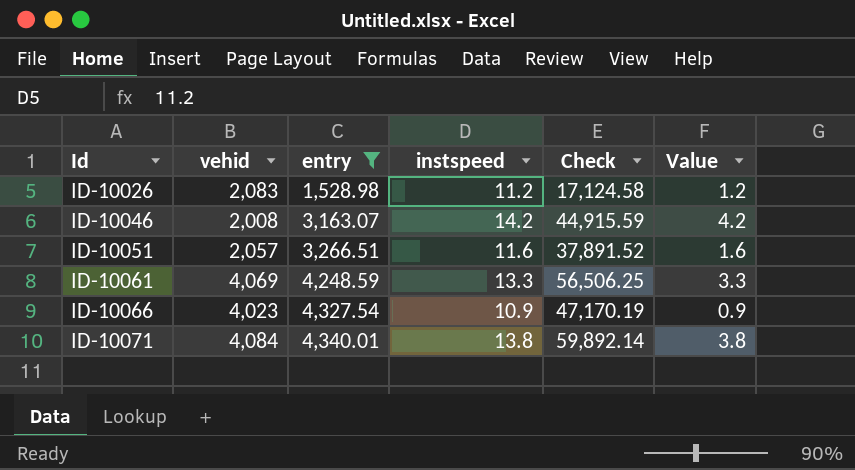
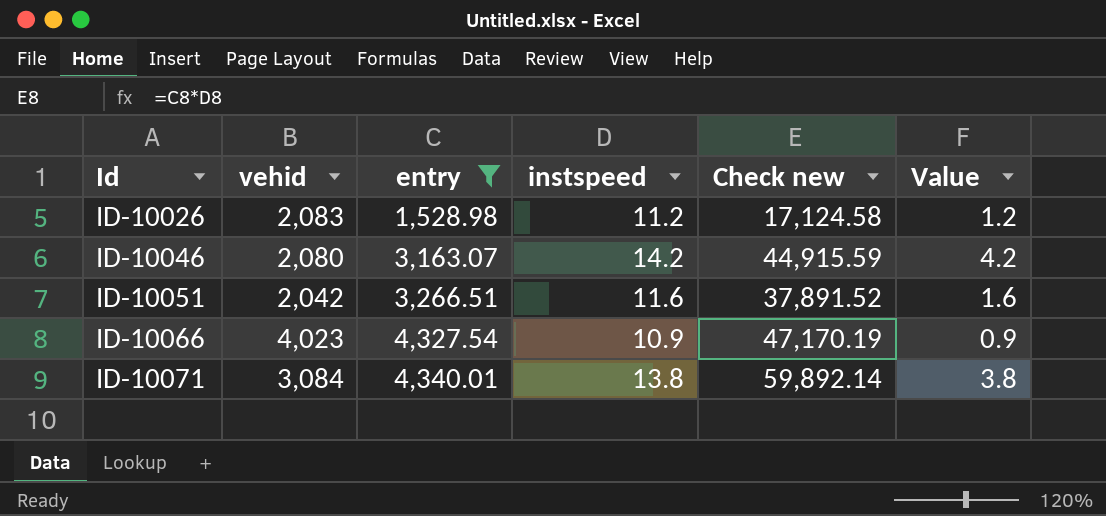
column name: Check -> Check new
row ID-10061: 4,069 | 4,248.59 | 13.3 | 56,506.25 | 3.3 -> none
ID-10046 | vehid: 2,008 -> 2,080
ID-10051 | vehid: 2,057 -> 2,042
ID-10071 | vehid: 4,084 -> 3,084

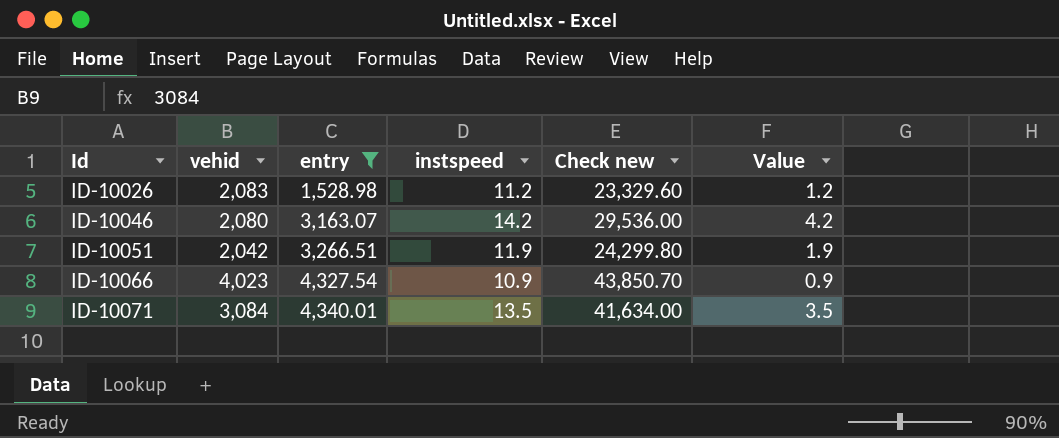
column Check new | formula: [entry] * [instspeed] -> [vehid] * [instspeed]
ID-10051 | instspeed: 11.6 -> 11.9
ID-10051 | Value: 1.6 -> 1.9
ID-10071 | instspeed: 13.8 -> 13.5
ID-10071 | Value: 3.8 -> 3.5

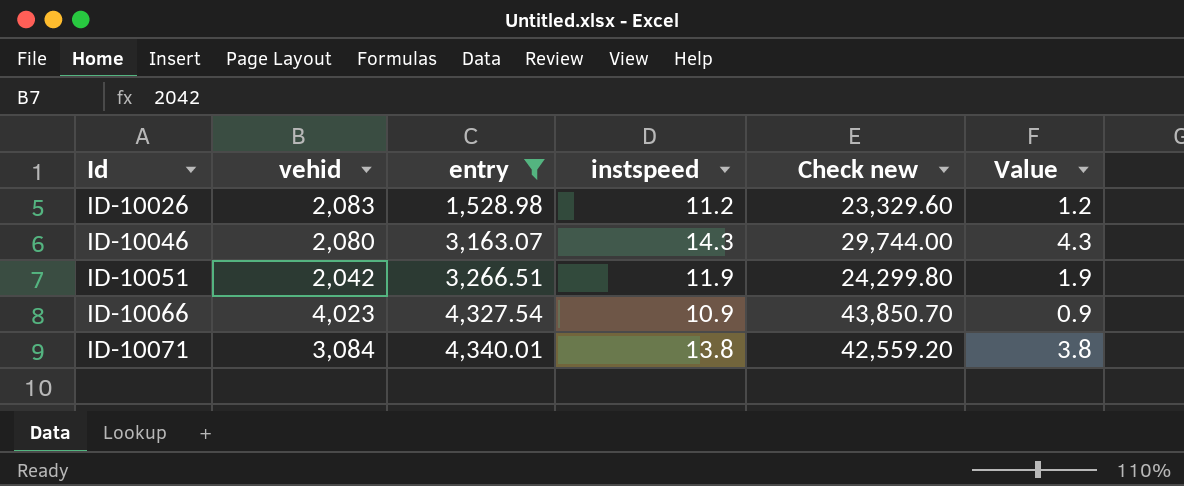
ID-10046 | instspeed: 14.2 -> 14.3
ID-10046 | Check new: 29,536.00 -> 29,744.00
ID-10046 | Value: 4.2 -> 4.3
ID-10071 | instspeed: 13.5 -> 13.8
ID-10071 | Check new: 41,634.00 -> 42,559.20
ID-10071 | Value: 3.5 -> 3.8

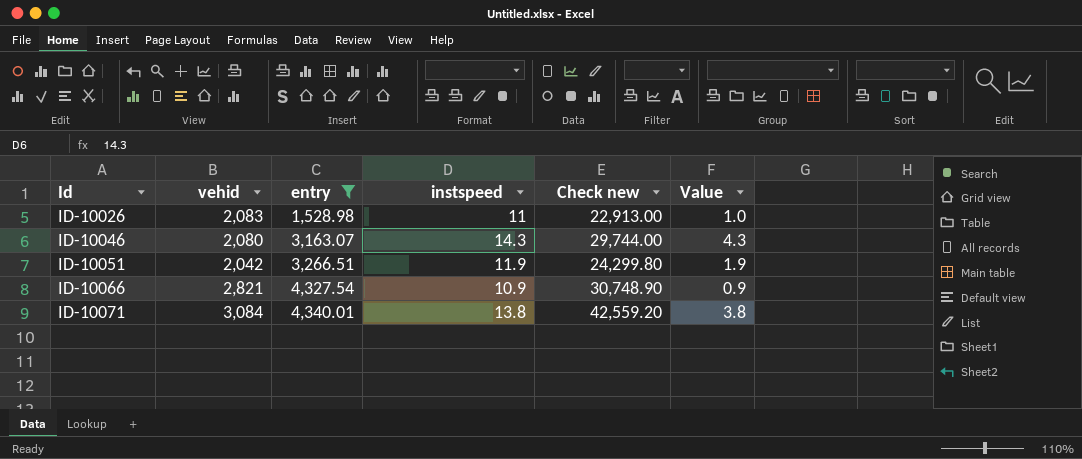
ID-10026 | instspeed: 11.2 -> 11
ID-10026 | Check new: 23,329.60 -> 22,913.00
ID-10026 | Value: 1.2 -> 1.0
ID-10066 | vehid: 4,023 -> 2,821
ID-10066 | Check new: 43,850.70 -> 30,748.90

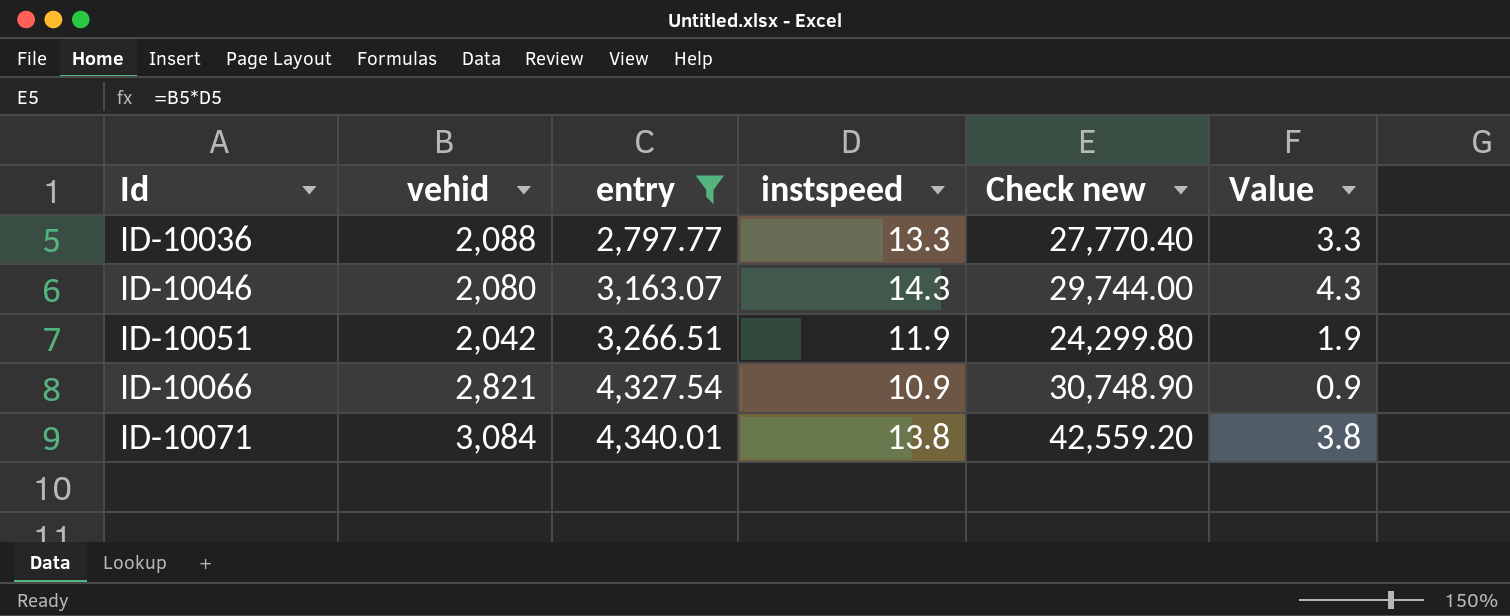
row ID-10026: 2,083 | 1,528.98 | 11 | 22,913.00 | 1.0 -> none
row ID-10036: none -> 2,088 | 2,797.77 | 13.3 | 27,770.40 | 3.3

